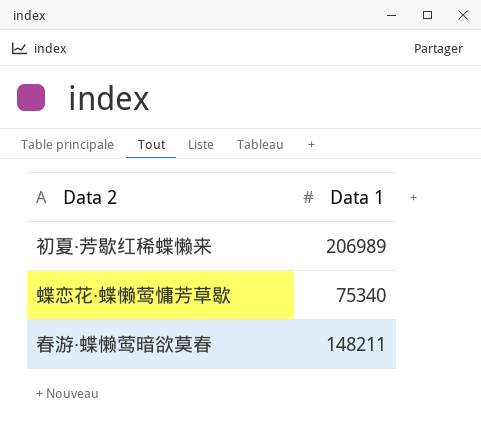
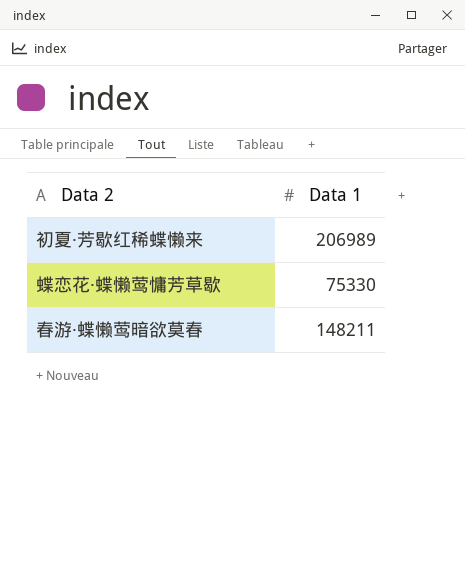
蝶恋花·蝶懒莺慵芳草歇 | Data 1: 75340 -> 75330

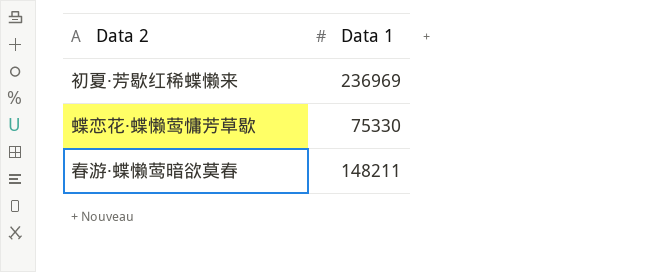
初夏·芳歇红稀蝶懒来 | Data 1: 206989 -> 236969

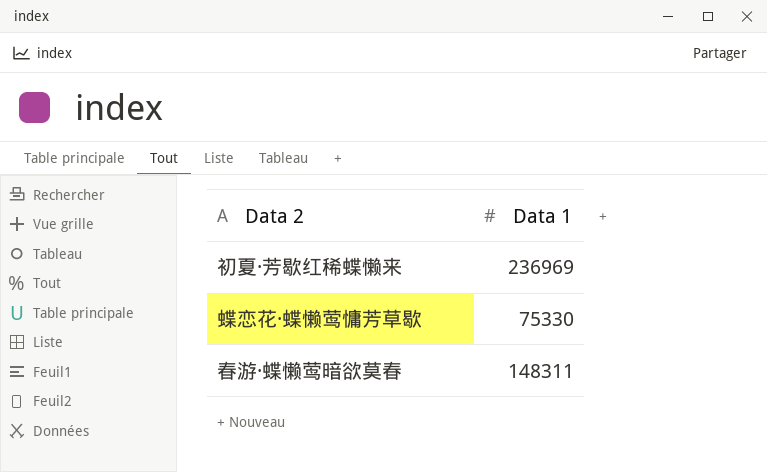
春游·蝶懒莺暗欲莫春 | Data 1: 148211 -> 148311

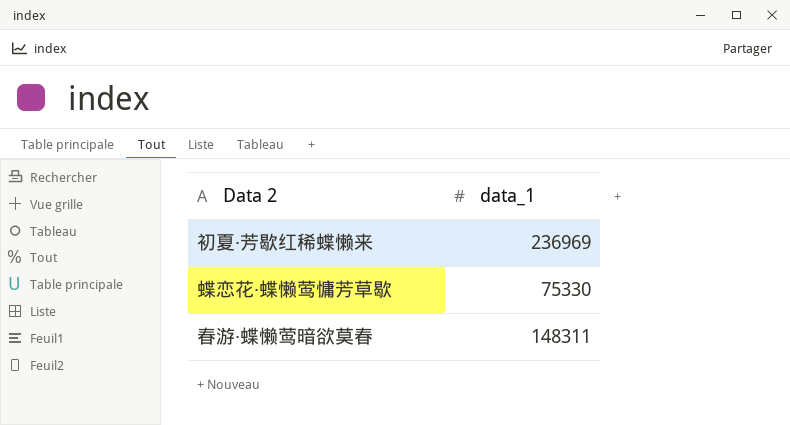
column name: Data 1 -> data_1

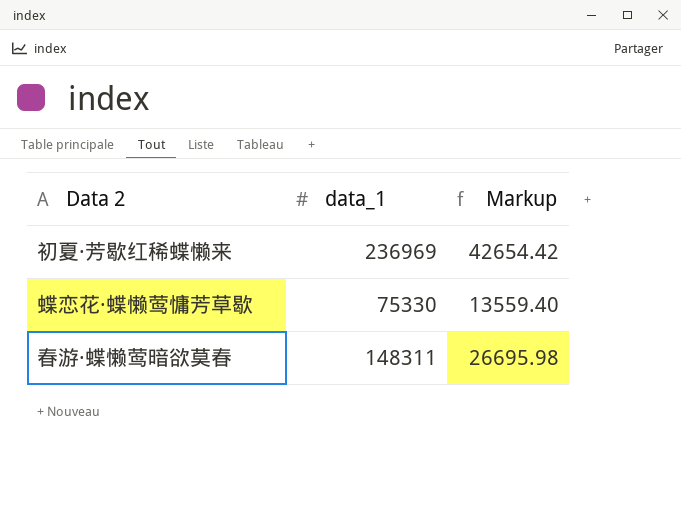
column Markup | formula: none -> [data_1] * 0.18

